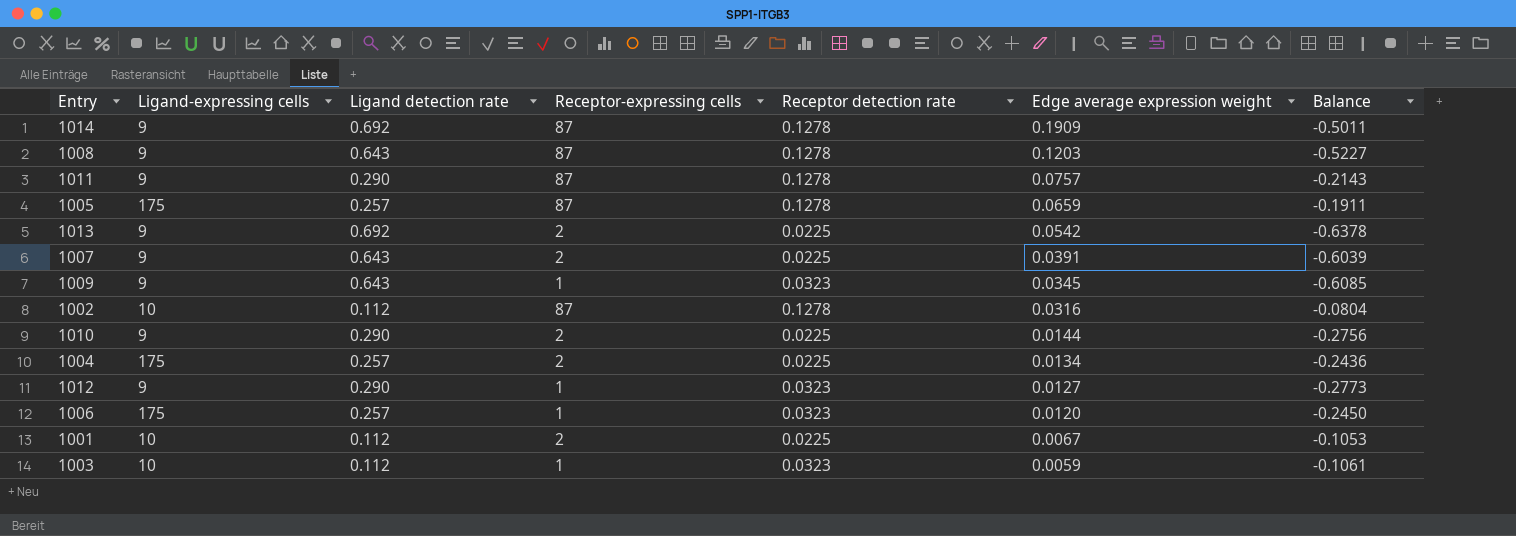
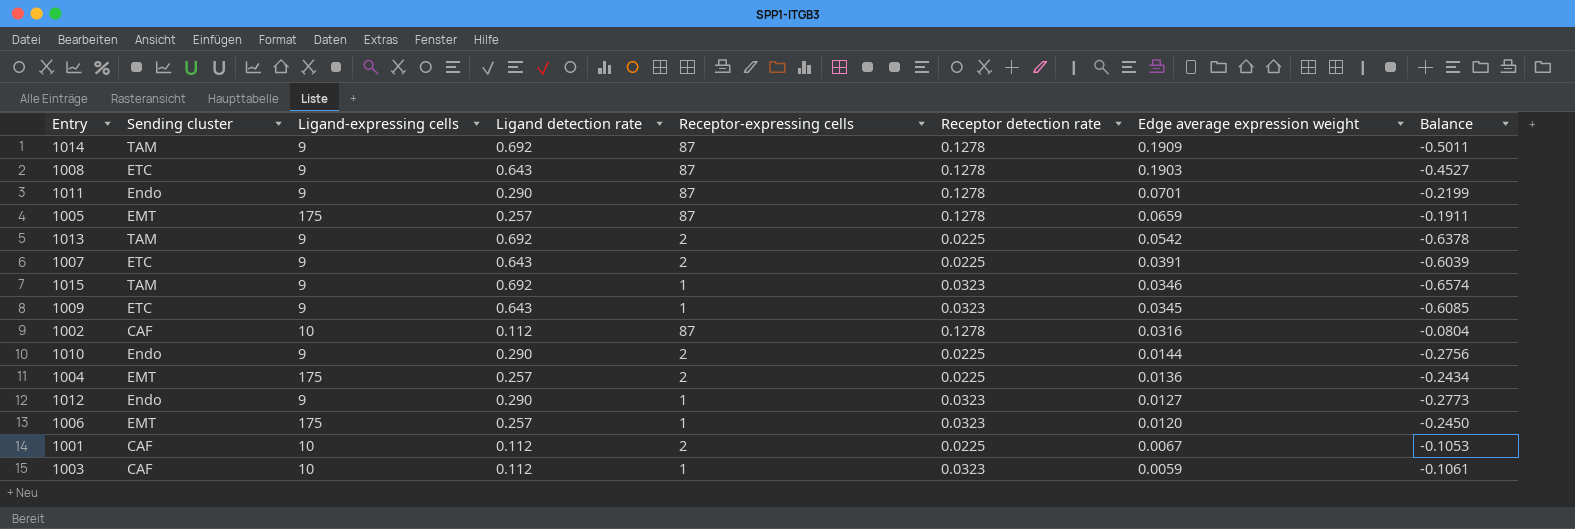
column Sending cluster | position: none -> 2
1008 | Edge average expression weight: 0.1203 -> 0.1903
1008 | Balance: -0.5227 -> -0.4527
1011 | Edge average expression weight: 0.0757 -> 0.0701
1011 | Balance: -0.2143 -> -0.2199
row 1015: none -> TAM | 9 | 0.692 | 1 | 0.0323 | 0.0346 | -0.6574
1004 | Edge average expression weight: 0.0134 -> 0.0136
1004 | Balance: -0.2436 -> -0.2434

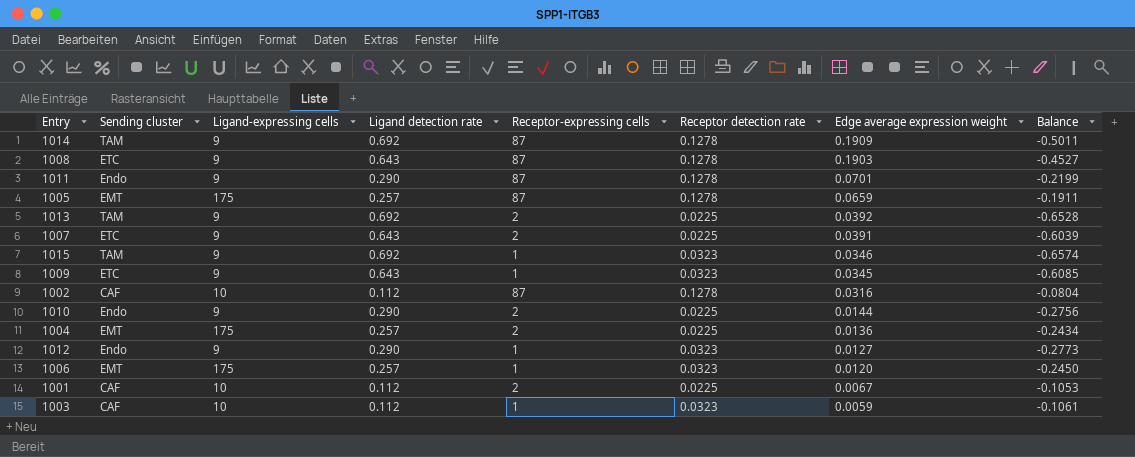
1013 | Edge average expression weight: 0.0542 -> 0.0392
1013 | Balance: -0.6378 -> -0.6528

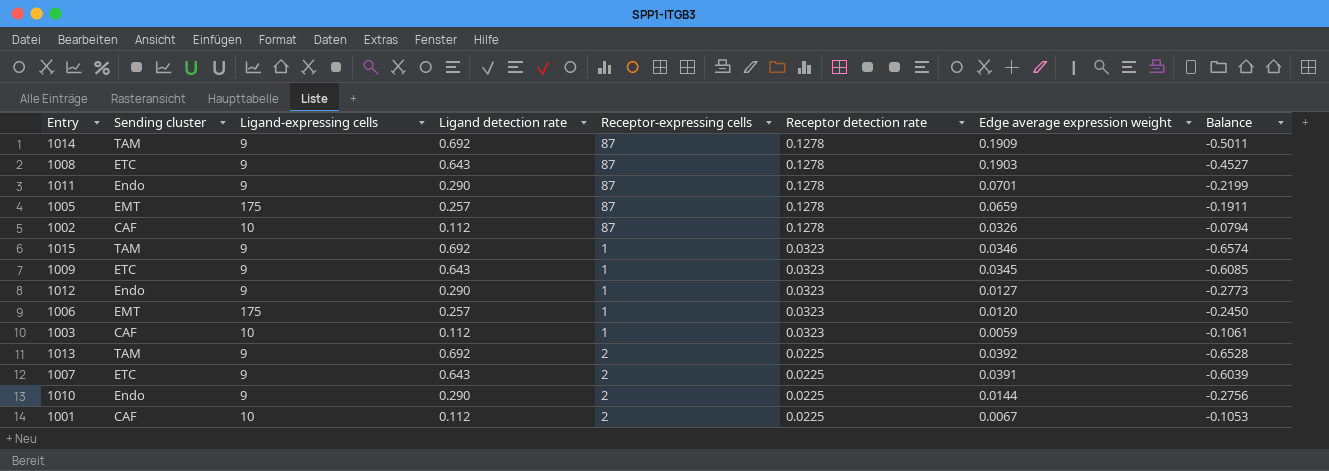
row order: Edge average expression weight descending -> Receptor detection rate descending
row 1004: EMT | 175 | 0.257 | 2 | 0.0225 | 0.0136 | -0.2434 -> none
1002 | Edge average expression weight: 0.0316 -> 0.0326
1002 | Balance: -0.0804 -> -0.0794

